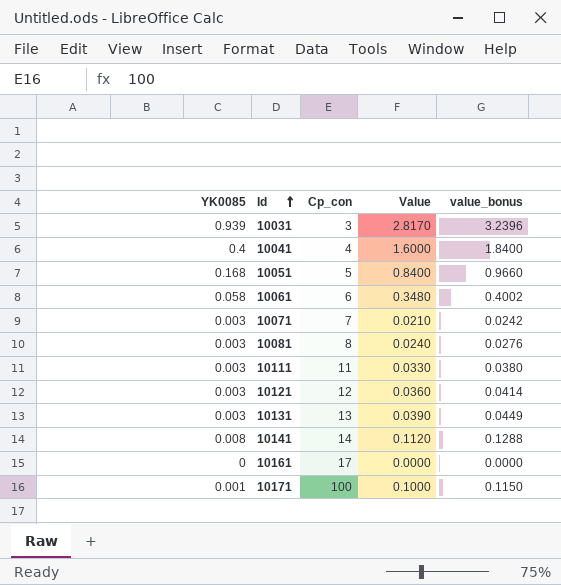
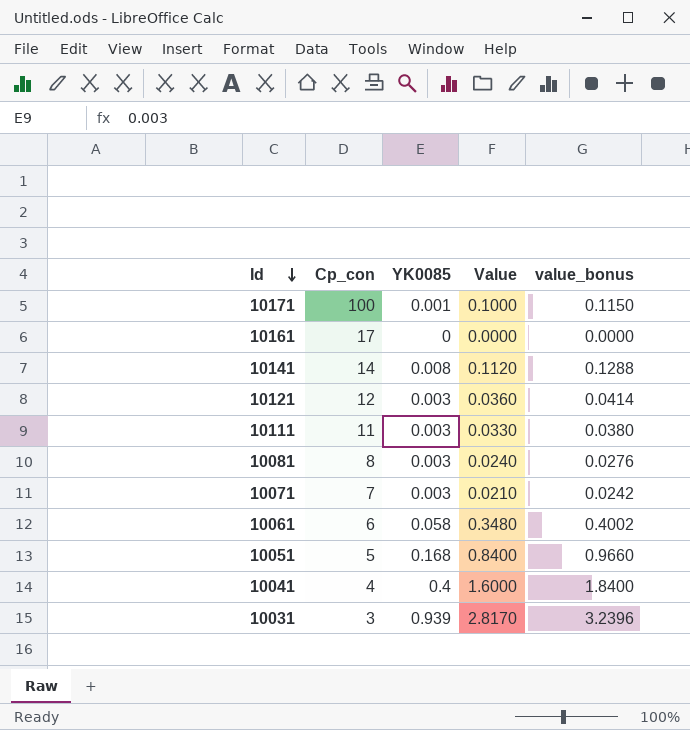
row order: Id ascending -> Id descending
column YK0085 | position: 1 -> 3
row 10131: 0.003 | 13 | 0.0390 | 0.0449 -> none

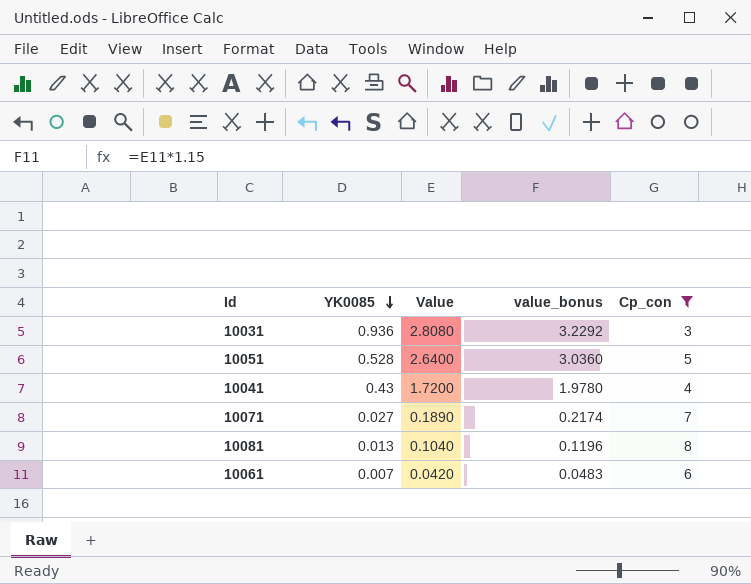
filter: none -> Cp_con <= 8
row order: Id descending -> YK0085 descending
column Cp_con | position: 2 -> 5
10031 | YK0085: 0.939 -> 0.936
10031 | Value: 2.8170 -> 2.8080
10031 | value_bonus: 3.2396 -> 3.2292
10051 | YK0085: 0.168 -> 0.528
10051 | Value: 0.8400 -> 2.6400
10051 | value_bonus: 0.9660 -> 3.0360
10041 | YK0085: 0.4 -> 0.43
10041 | Value: 1.6000 -> 1.7200
10041 | value_bonus: 1.8400 -> 1.9780
10071 | YK0085: 0.003 -> 0.027
10071 | Value: 0.0210 -> 0.1890
10071 | value_bonus: 0.0242 -> 0.2174
10081 | YK0085: 0.003 -> 0.013
10081 | Value: 0.0240 -> 0.1040
10081 | value_bonus: 0.0276 -> 0.1196
10061 | YK0085: 0.058 -> 0.007
10061 | Value: 0.3480 -> 0.0420
10061 | value_bonus: 0.4002 -> 0.0483

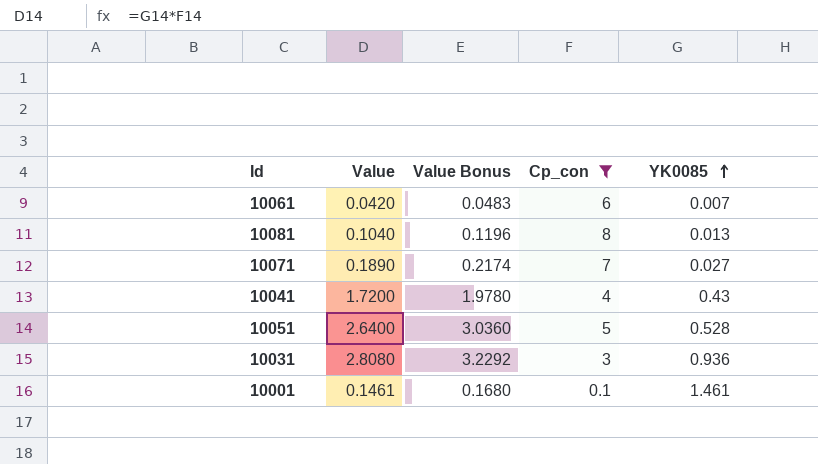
row order: YK0085 descending -> YK0085 ascending
column name: value_bonus -> Value Bonus
column YK0085 | position: 2 -> 5
row 10001: none -> 0.1461 | 0.1680 | 0.1 | 1.461

